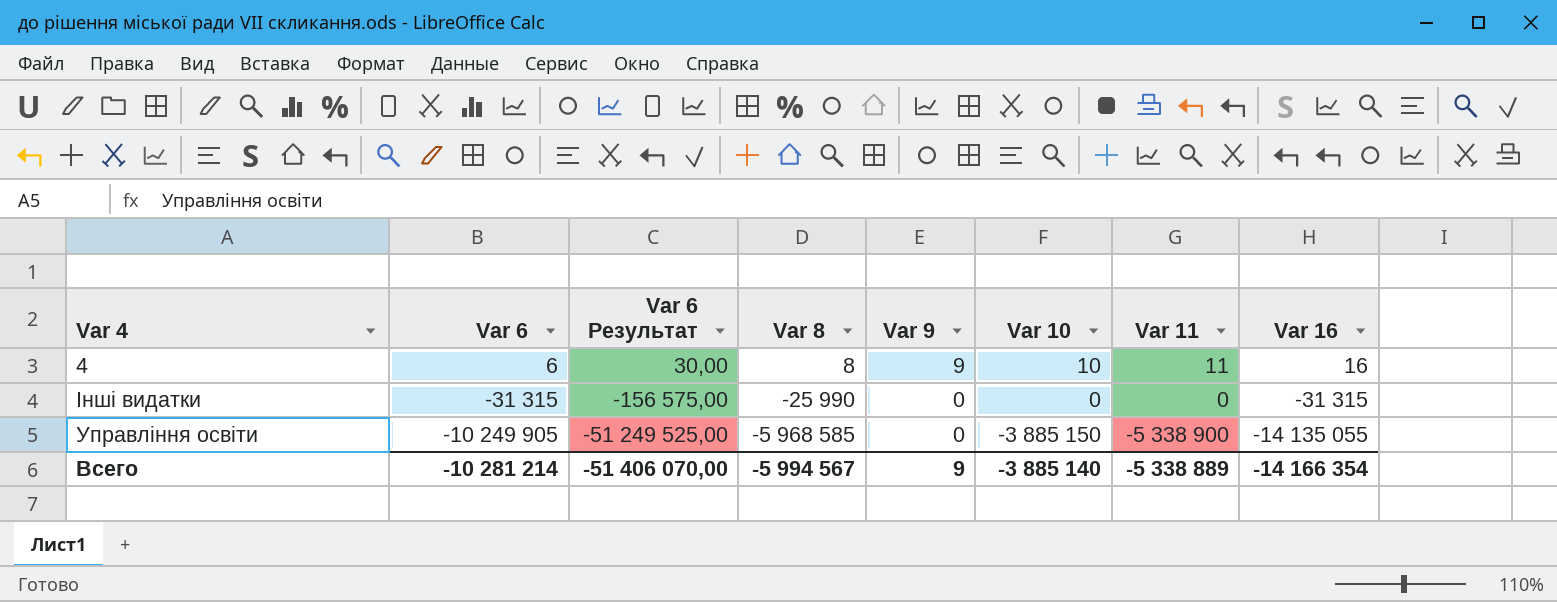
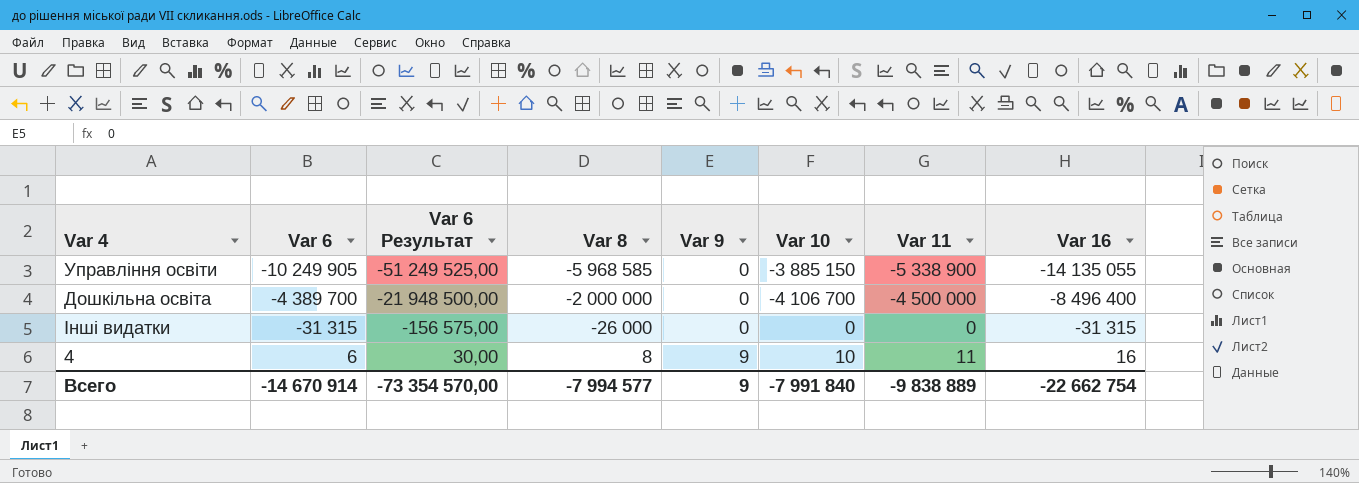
row order: Var 6 descending -> Var 6 ascending
row Дошкільна освіта: none -> -4 389 700 | -21 948 500,00 | -2 000 000 | 0 | -4 106 700 | -4 500 000 | -8 496 400
Інші видатки | Var 8: -25 990 -> -26 000
Всего | Var 6: -10 281 214 -> -14 670 914
Всего | Var 6 Результат: -51 406 070,00 -> -73 354 570,00
Всего | Var 8: -5 994 567 -> -7 994 577
Всего | Var 10: -3 885 140 -> -7 991 840
Всего | Var 11: -5 338 889 -> -9 838 889
Всего | Var 16: -14 166 354 -> -22 662 754

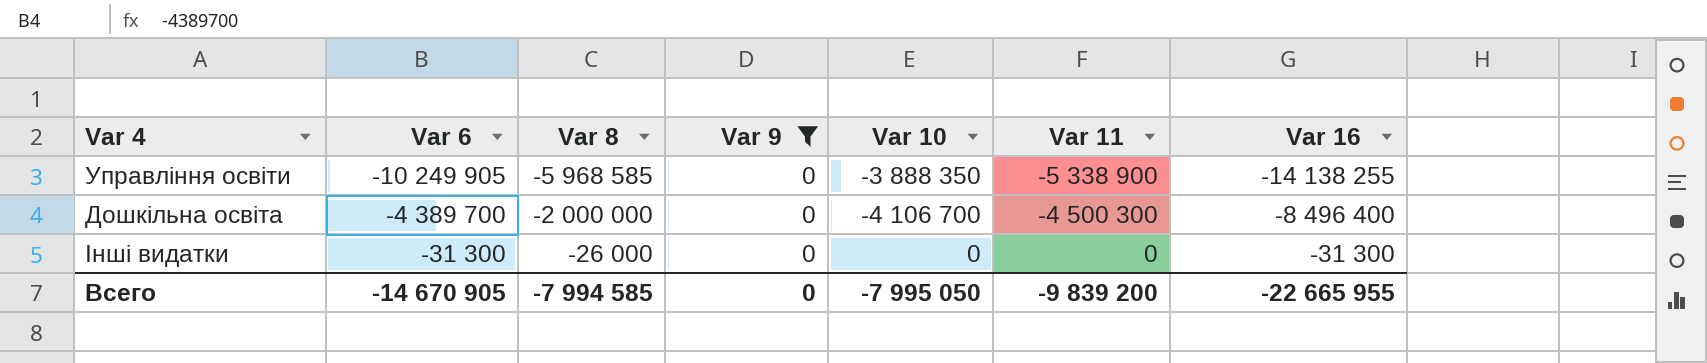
filter: none -> Var 9 = 0
column Var 6 Результат | formula: [Var 6] * 5 -> none
Управління освіти | Var 10: -3 885 150 -> -3 888 350
Управління освіти | Var 16: -14 135 055 -> -14 138 255
Дошкільна освіта | Var 11: -4 500 000 -> -4 500 300
Інші видатки | Var 6: -31 315 -> -31 300
Інші видатки | Var 16: -31 315 -> -31 300
Всего | Var 6: -14 670 914 -> -14 670 905
Всего | Var 8: -7 994 577 -> -7 994 585
Всего | Var 9: 9 -> 0
Всего | Var 10: -7 991 840 -> -7 995 050
Всего | Var 11: -9 838 889 -> -9 839 200
Всего | Var 16: -22 662 754 -> -22 665 955

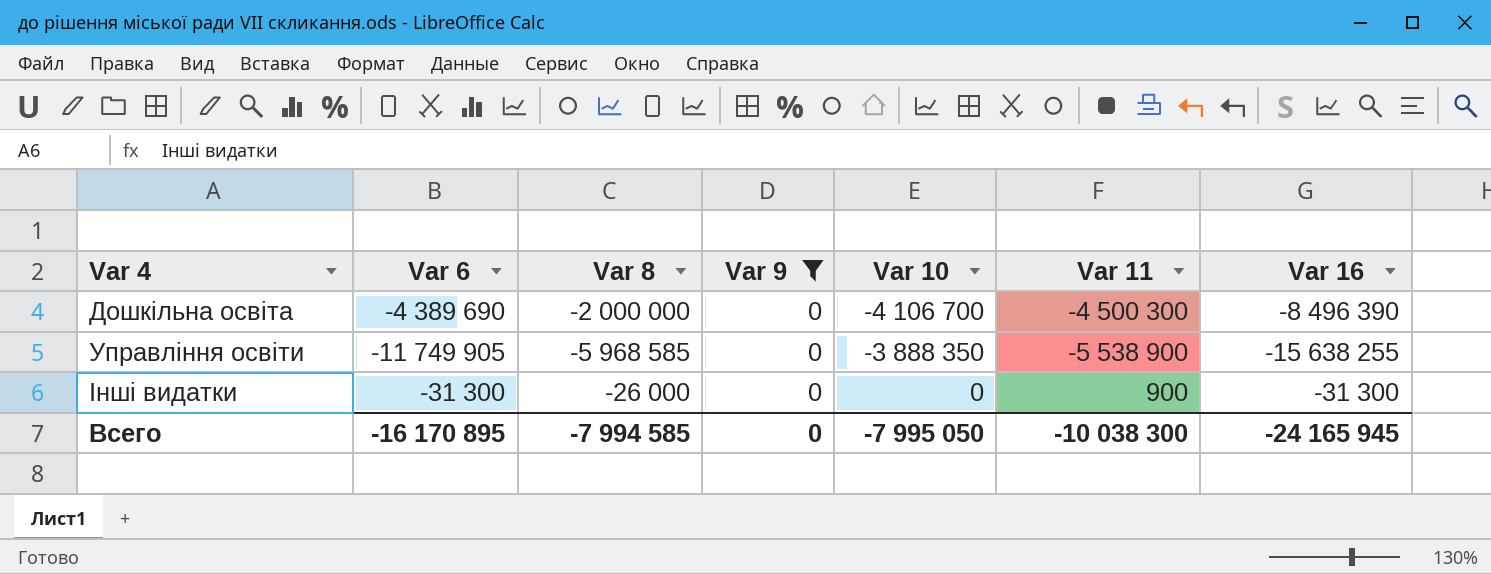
row order: Var 6 ascending -> Var 4 ascending
Дошкільна освіта | Var 6: -4 389 700 -> -4 389 690
Дошкільна освіта | Var 16: -8 496 400 -> -8 496 390
Управління освіти | Var 6: -10 249 905 -> -11 749 905
Управління освіти | Var 11: -5 338 900 -> -5 538 900
Управління освіти | Var 16: -14 138 255 -> -15 638 255
Інші видатки | Var 11: 0 -> 900
Всего | Var 6: -14 670 905 -> -16 170 895
Всего | Var 11: -9 839 200 -> -10 038 300
Всего | Var 16: -22 665 955 -> -24 165 945

